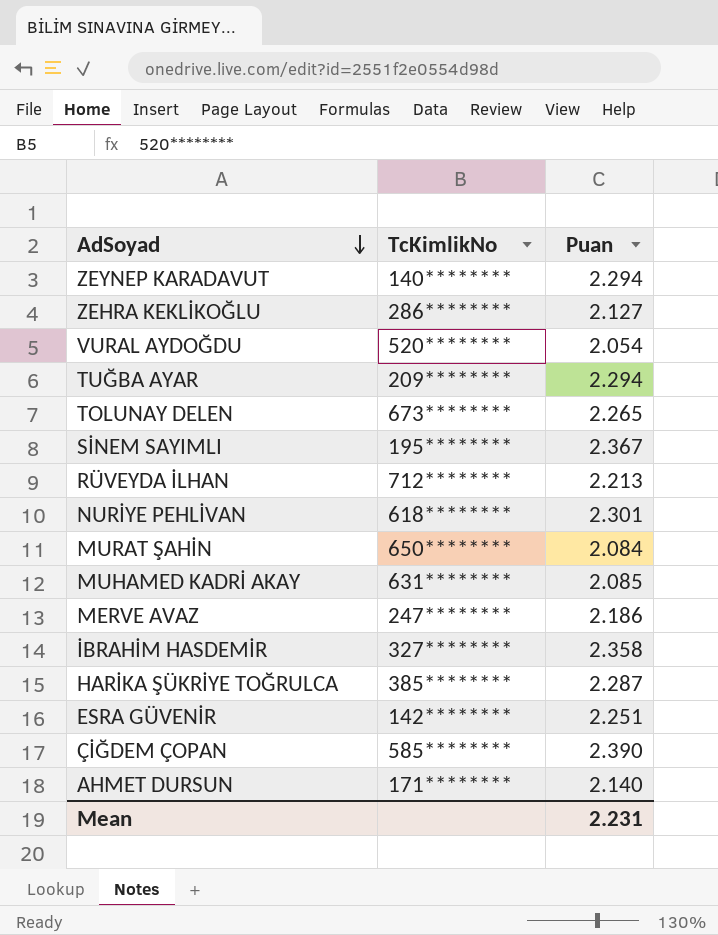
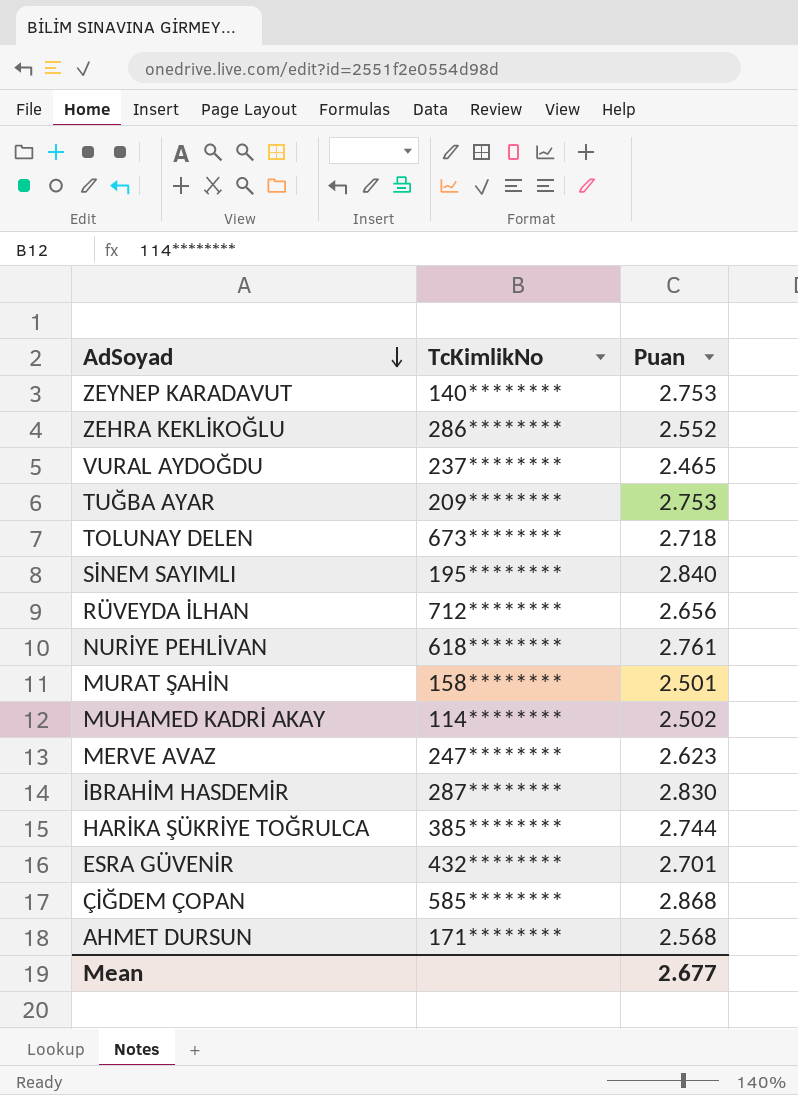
ZEYNEP KARADAVUT | Puan: 2.294 -> 2.753
ZEHRA KEKLİKOĞLU | Puan: 2.127 -> 2.552
VURAL AYDOĞDU | TcKimlikNo: 520******** -> 237********
VURAL AYDOĞDU | Puan: 2.054 -> 2.465
TUĞBA AYAR | Puan: 2.294 -> 2.753
TOLUNAY DELEN | Puan: 2.265 -> 2.718
SİNEM SAYIMLI | Puan: 2.367 -> 2.840
RÜVEYDA İLHAN | Puan: 2.213 -> 2.656
NURİYE PEHLİVAN | Puan: 2.301 -> 2.761
MURAT ŞAHİN | TcKimlikNo: 650******** -> 158********
MURAT ŞAHİN | Puan: 2.084 -> 2.501
MUHAMED KADRİ AKAY | TcKimlikNo: 631******** -> 114********
MUHAMED KADRİ AKAY | Puan: 2.085 -> 2.502
MERVE AVAZ | Puan: 2.186 -> 2.623
İBRAHİM HASDEMİR | TcKimlikNo: 327******** -> 287********
İBRAHİM HASDEMİR | Puan: 2.358 -> 2.830
HARİKA ŞÜKRİYE TOĞRULCA | Puan: 2.287 -> 2.744
ESRA GÜVENİR | TcKimlikNo: 142******** -> 432********
ESRA GÜVENİR | Puan: 2.251 -> 2.701
ÇİĞDEM ÇOPAN | Puan: 2.390 -> 2.868
AHMET DURSUN | Puan: 2.140 -> 2.568
Mean | Puan: 2.231 -> 2.677

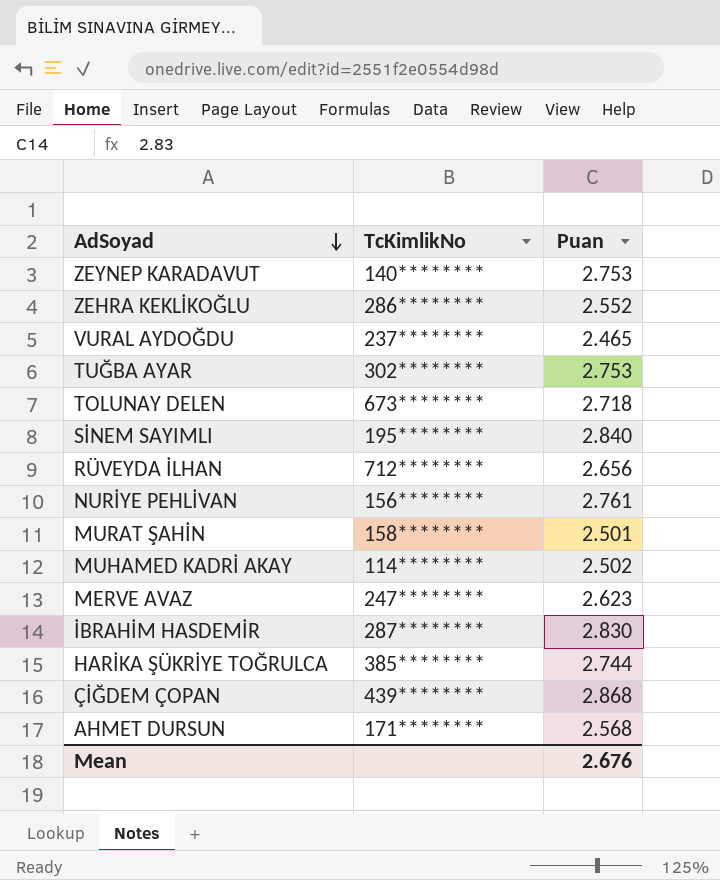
row ESRA GÜVENİR: 432******** | 2.701 -> none
TUĞBA AYAR | TcKimlikNo: 209******** -> 302********
NURİYE PEHLİVAN | TcKimlikNo: 618******** -> 156********
ÇİĞDEM ÇOPAN | TcKimlikNo: 585******** -> 439********
Mean | Puan: 2.677 -> 2.676

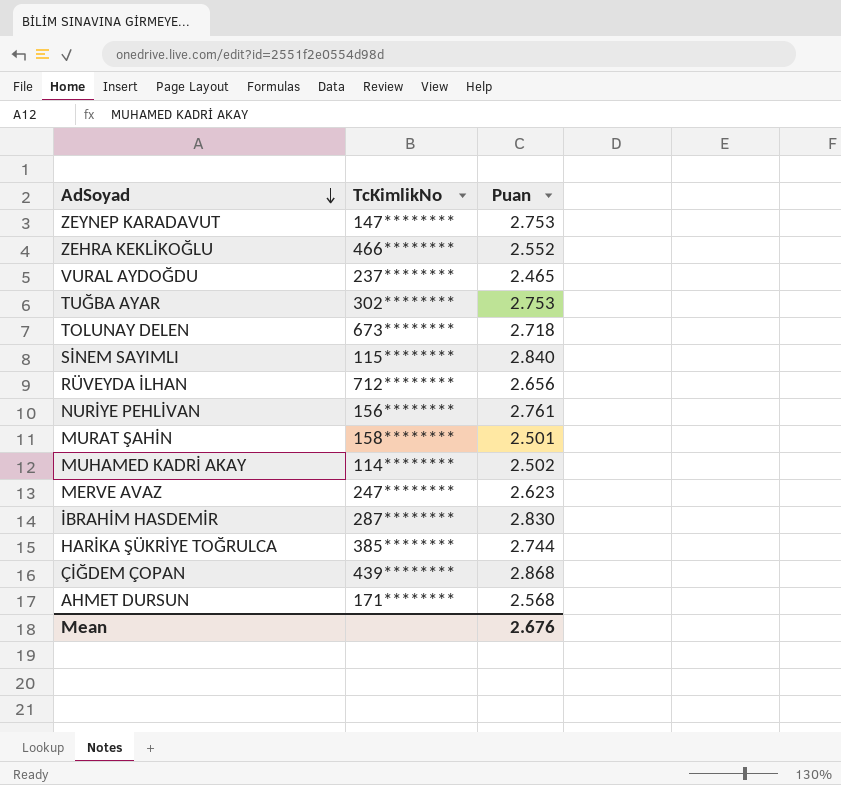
ZEYNEP KARADAVUT | TcKimlikNo: 140******** -> 147********
ZEHRA KEKLİKOĞLU | TcKimlikNo: 286******** -> 466********
SİNEM SAYIMLI | TcKimlikNo: 195******** -> 115********

